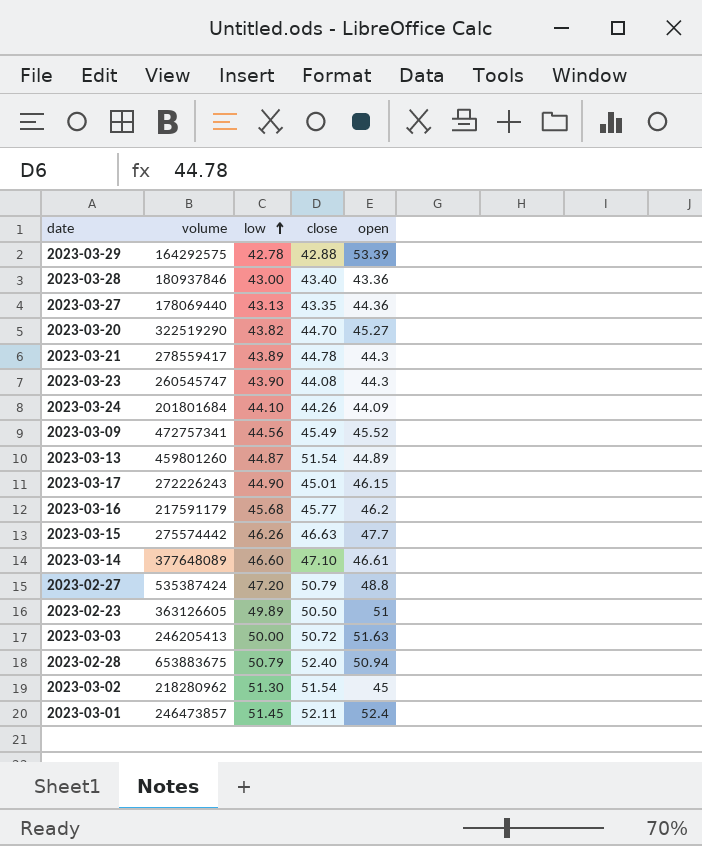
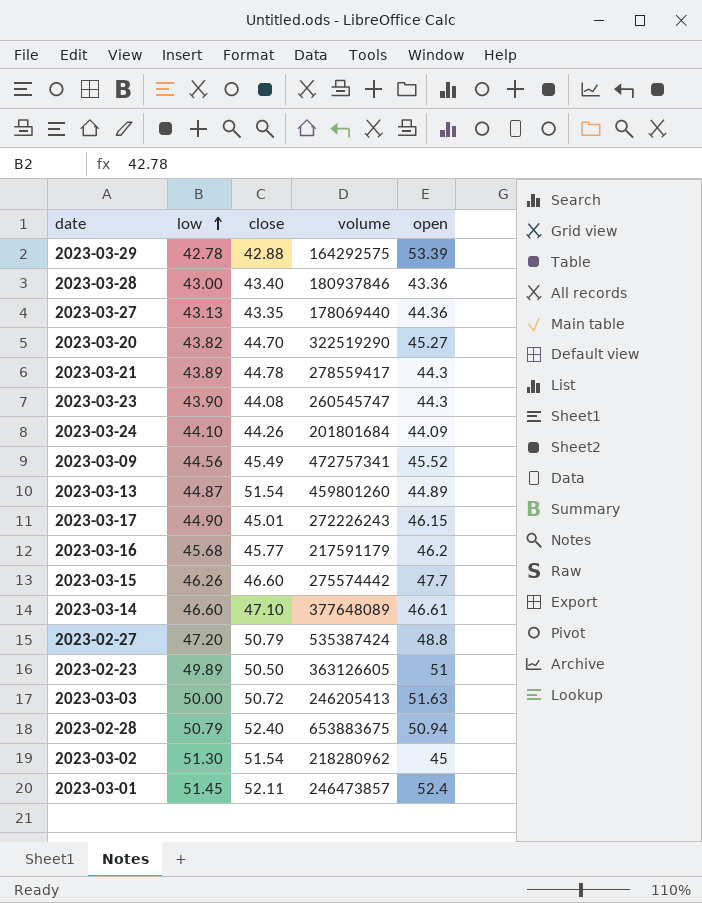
column volume | position: 2 -> 4
2023-03-15 | close: 46.63 -> 46.60

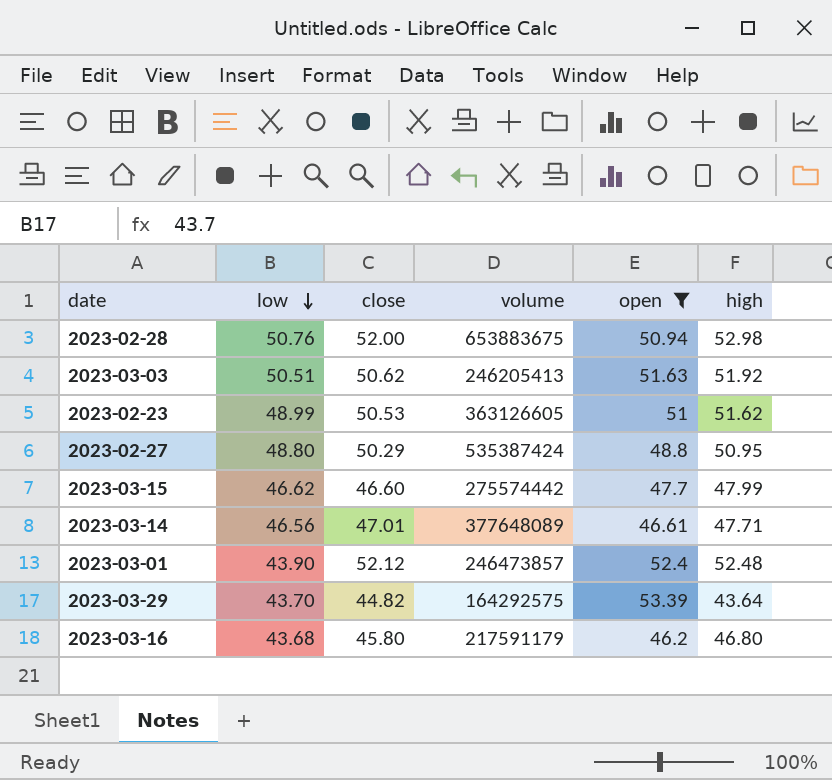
filter: none -> open >= 46.2
row order: low ascending -> low descending
column high | position: none -> 6
2023-02-28 | low: 50.79 -> 50.76
2023-02-28 | close: 52.40 -> 52.00
2023-03-03 | low: 50.00 -> 50.51
2023-03-03 | close: 50.72 -> 50.62
2023-02-23 | low: 49.89 -> 48.99
2023-02-23 | close: 50.50 -> 50.53
2023-02-27 | low: 47.20 -> 48.80
2023-02-27 | close: 50.79 -> 50.29
2023-03-15 | low: 46.26 -> 46.62
2023-03-14 | low: 46.60 -> 46.56
2023-03-14 | close: 47.10 -> 47.01
2023-03-01 | low: 51.45 -> 43.90
2023-03-01 | close: 52.11 -> 52.12
2023-03-29 | low: 42.78 -> 43.70
2023-03-29 | close: 42.88 -> 44.82
2023-03-16 | low: 45.68 -> 43.68
2023-03-16 | close: 45.77 -> 45.80

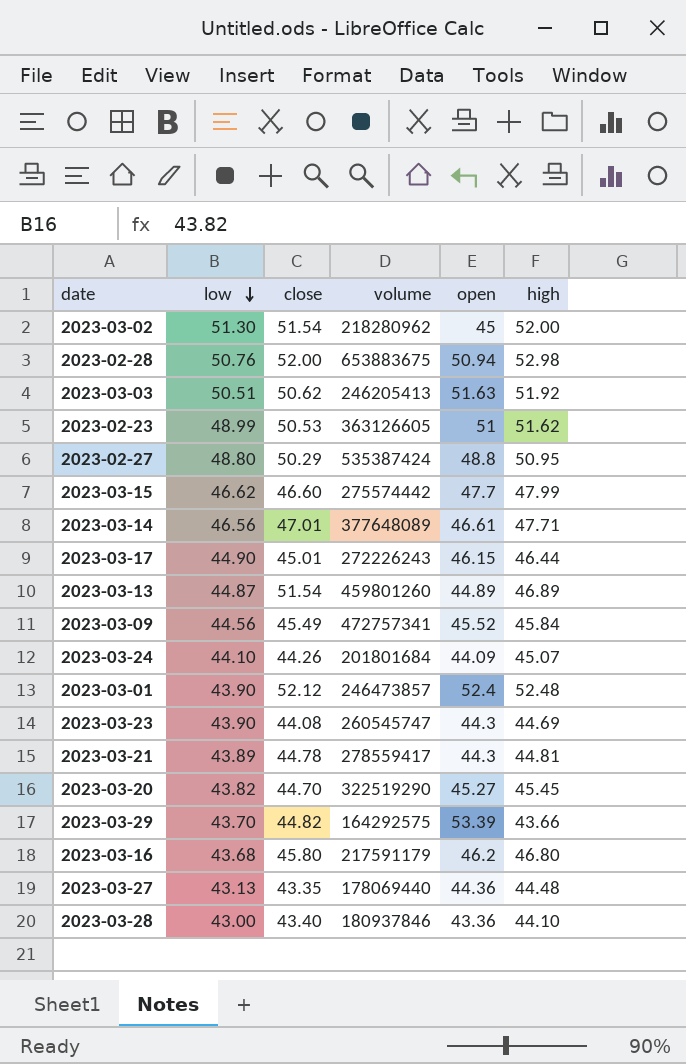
filter: open >= 46.2 -> none
2023-03-29 | high: 43.64 -> 43.66

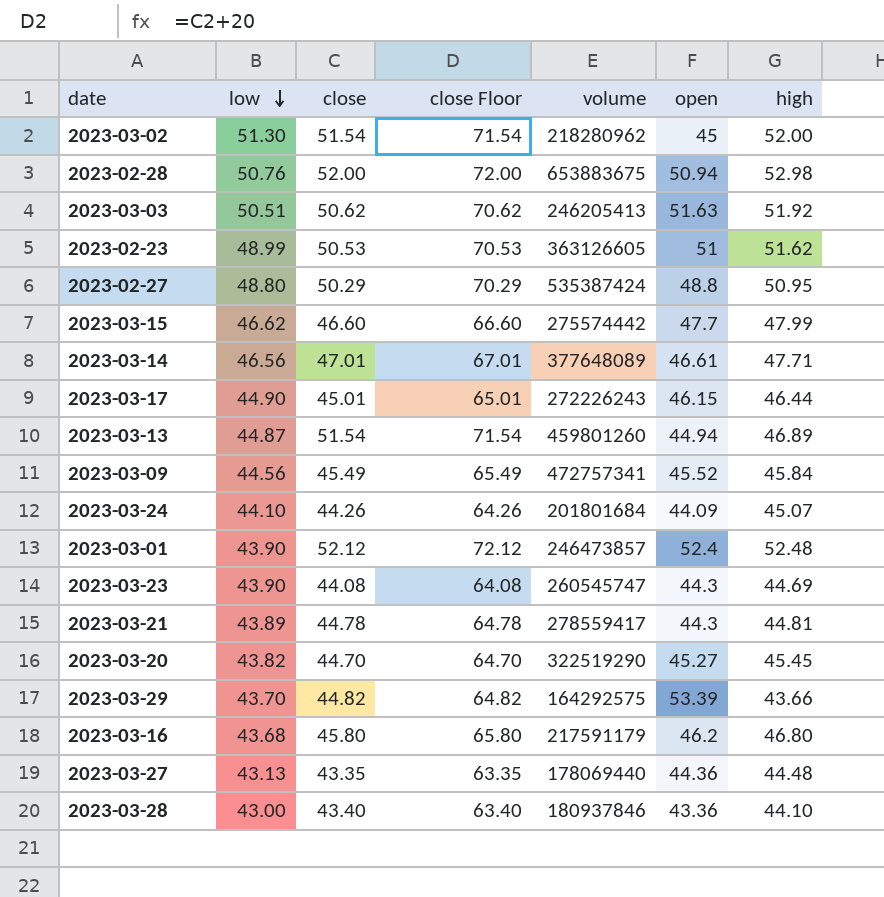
column close Floor | formula: none -> [close] + 20
2023-03-13 | open: 44.89 -> 44.94

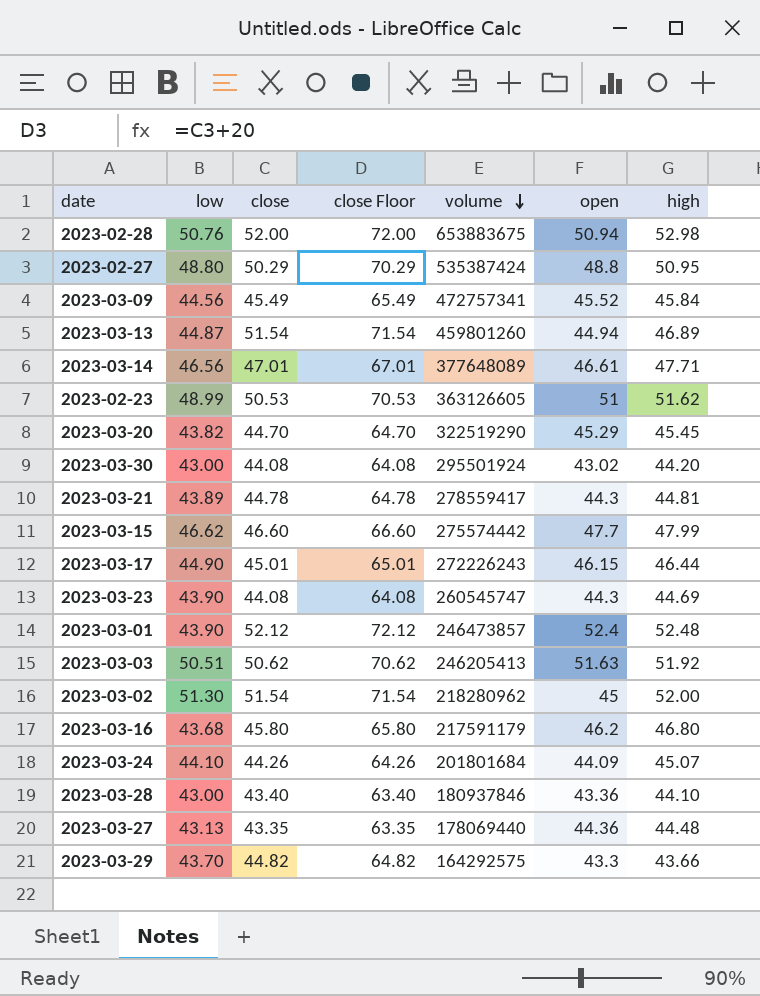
row order: low descending -> volume descending
2023-03-20 | open: 45.27 -> 45.29
row 2023-03-30: none -> 43.00 | 44.08 | 64.08 | 295501924 | 43.02 | 44.20
2023-03-29 | open: 53.39 -> 43.3

